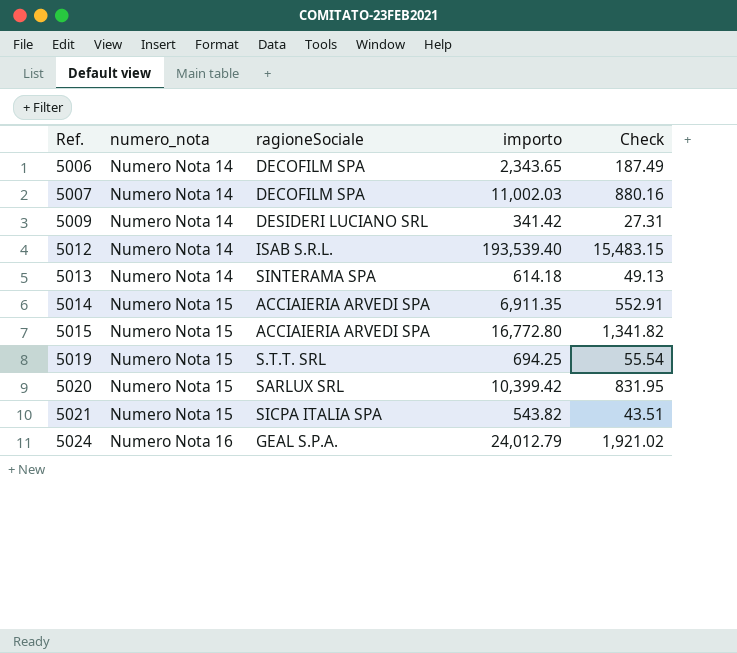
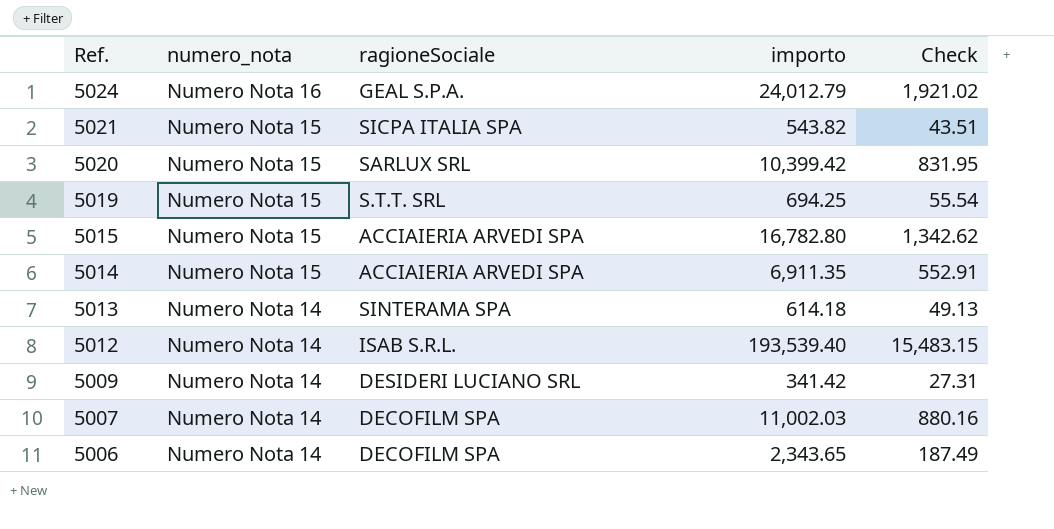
row order: Ref. ascending -> Ref. descending
5015 | importo: 16,772.80 -> 16,782.80
5015 | Check: 1,341.82 -> 1,342.62

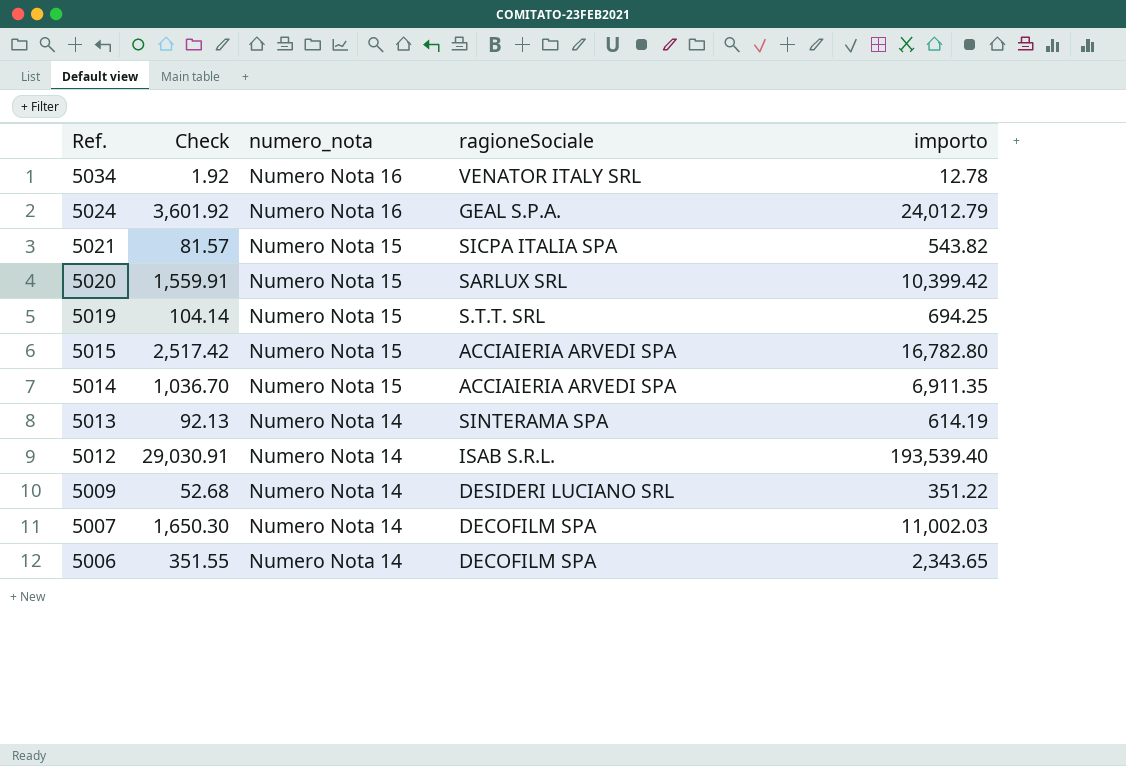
column Check | formula: [importo] * 0.08 -> [importo] * 0.15
column Check | position: 5 -> 2
row 5034: none -> 1.92 | Numero Nota 16 | VENATOR ITALY SRL | 12.78
5013 | importo: 614.18 -> 614.19
5009 | importo: 341.42 -> 351.22

